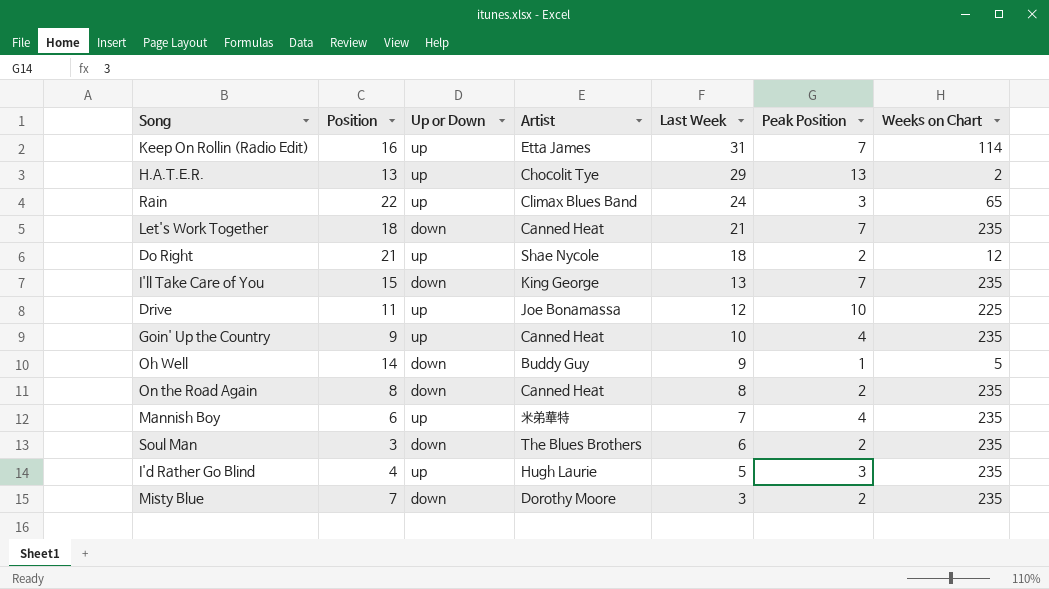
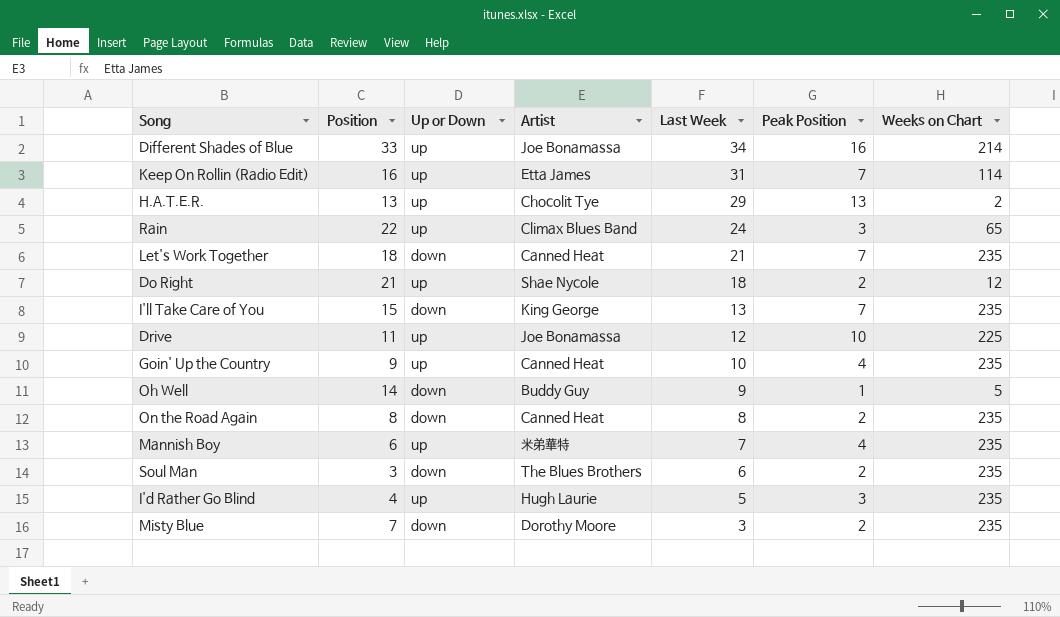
row Different Shades of Blue: none -> 33 | up | Joe Bonamassa | 34 | 16 | 214

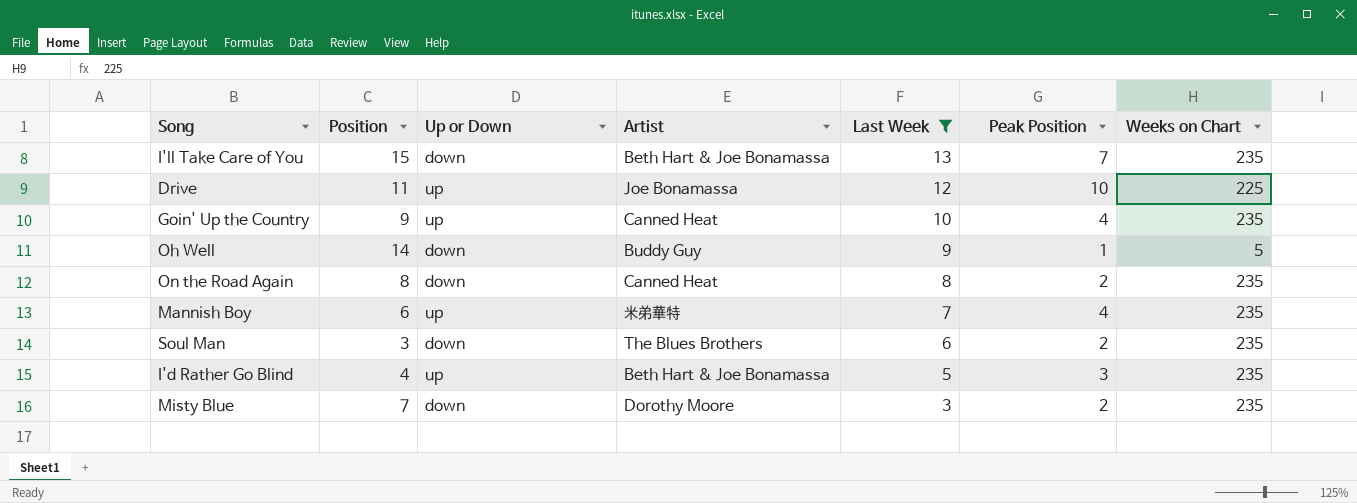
filter: none -> Last Week <= 13
I'll Take Care of You | Artist: King George -> Beth Hart & Joe Bonamassa
I'd Rather Go Blind | Artist: Hugh Laurie -> Beth Hart & Joe Bonamassa

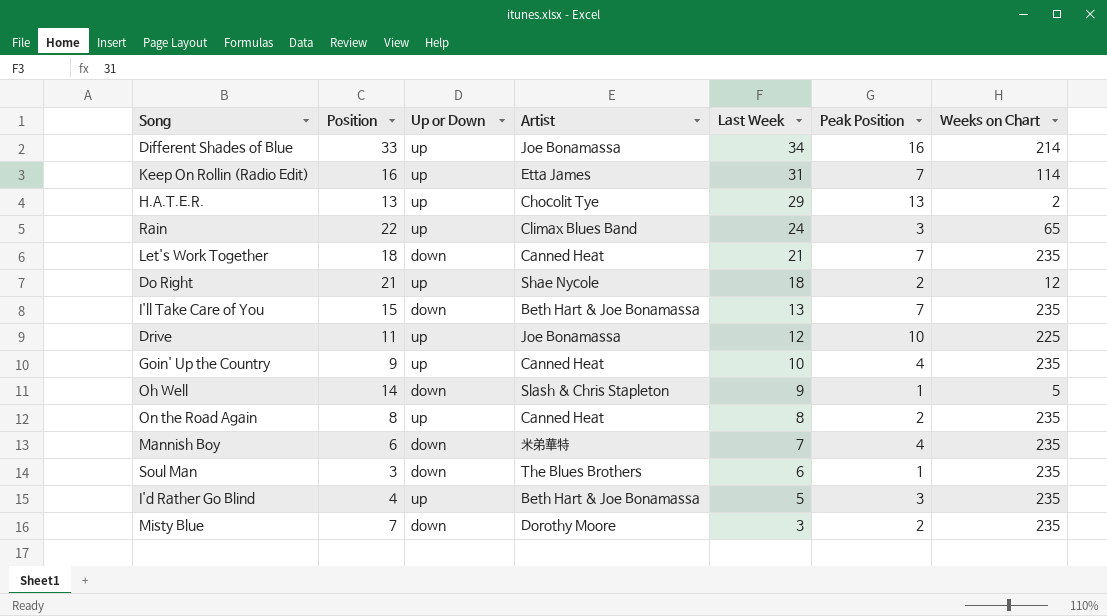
filter: Last Week <= 13 -> none
Oh Well | Artist: Buddy Guy -> Slash & Chris Stapleton
On the Road Again | Up or Down: down -> up
Mannish Boy | Up or Down: up -> down
Soul Man | Peak Position: 2 -> 1

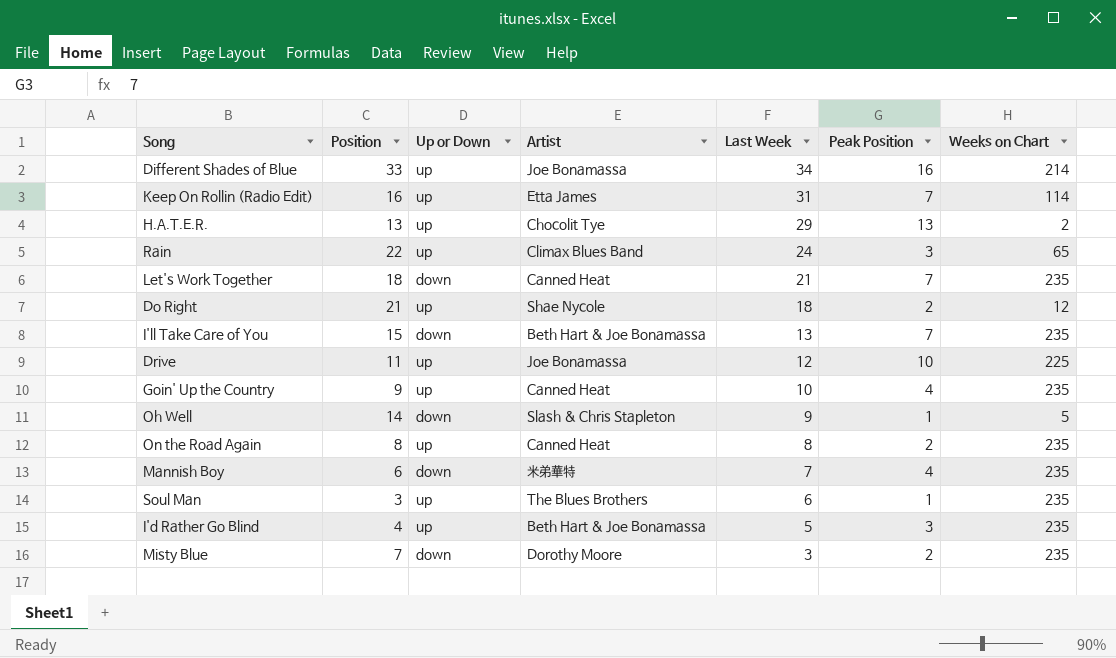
Soul Man | Up or Down: down -> up

